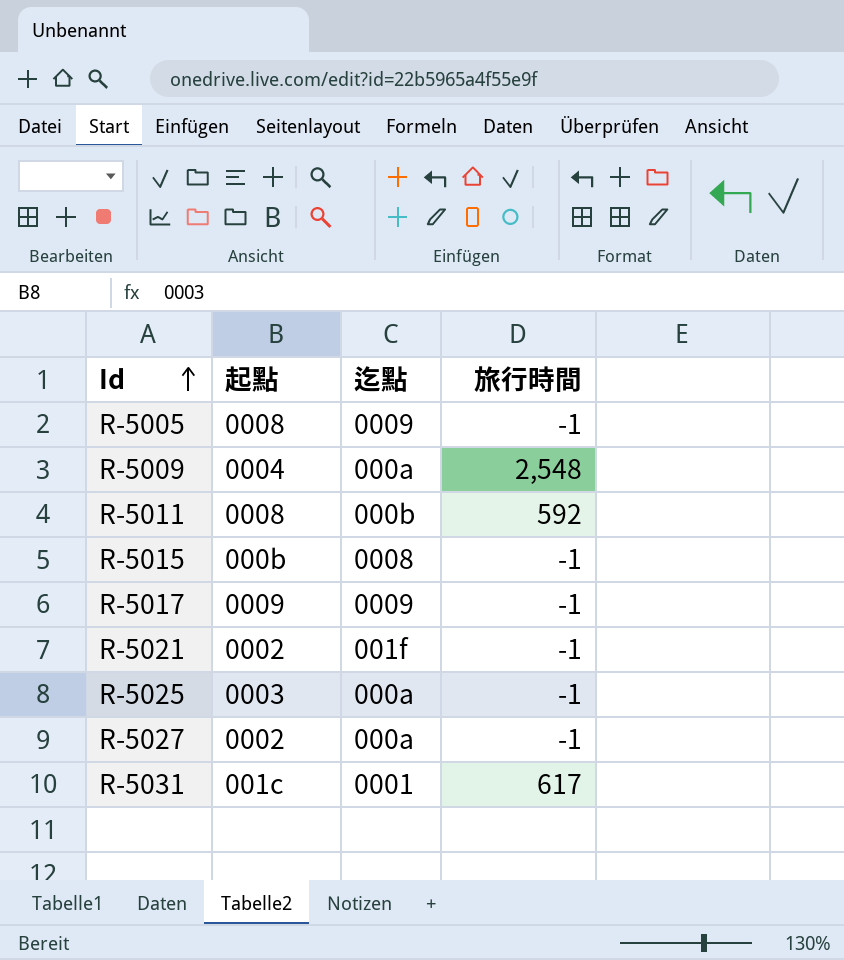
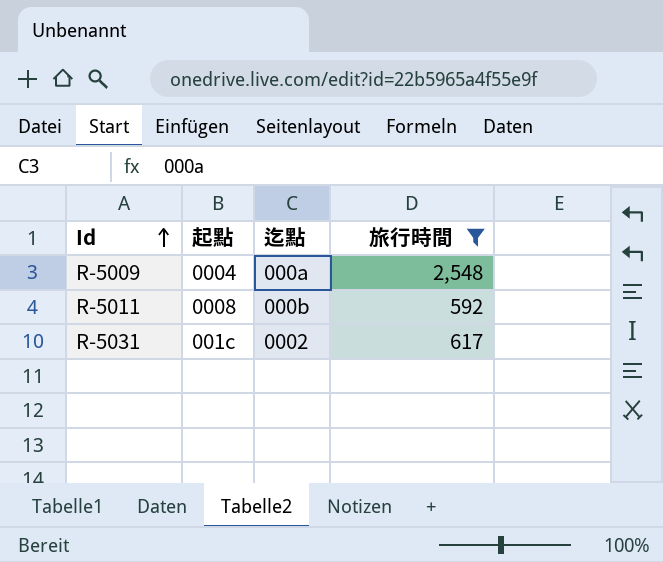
filter: none -> 旅行時間 != -1
R-5031 | 迄點: 0001 -> 0002

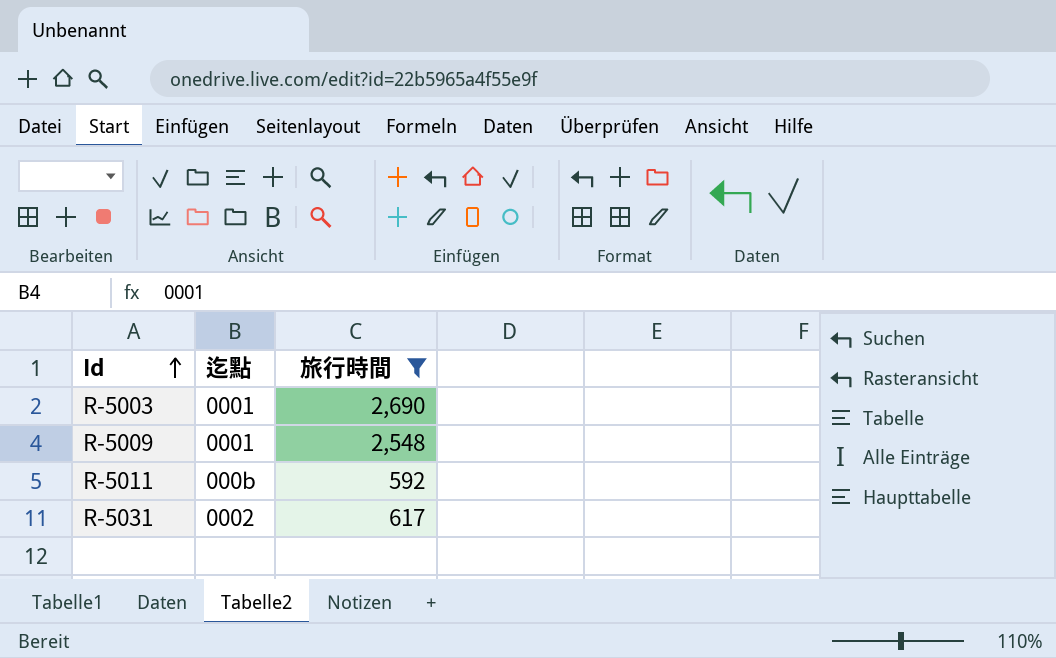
column 起點 | position: 2 -> none
row R-5003: none -> 0001 | 2,690
R-5009 | 迄點: 000a -> 0001

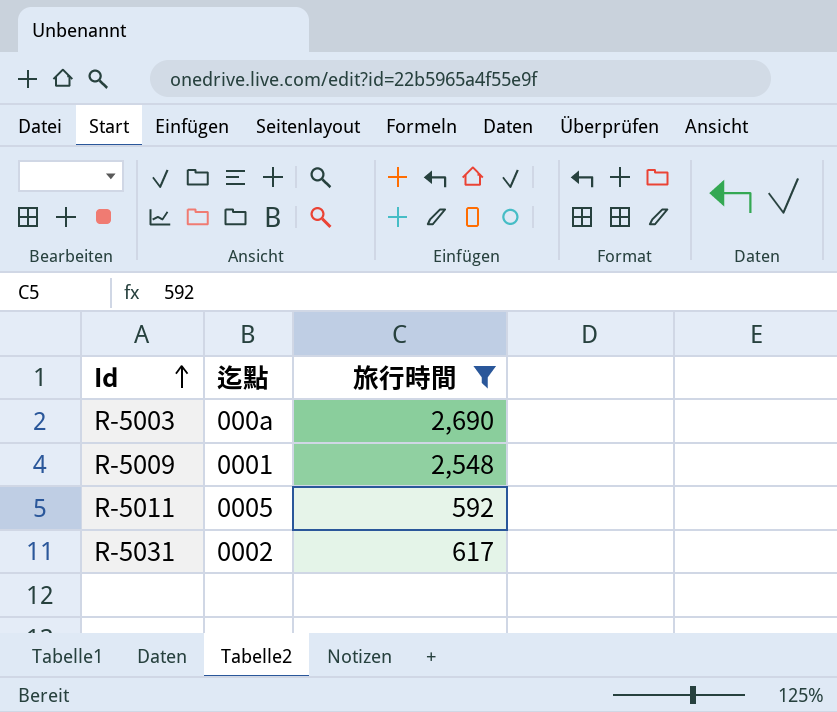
R-5003 | 迄點: 0001 -> 000a
R-5011 | 迄點: 000b -> 0005

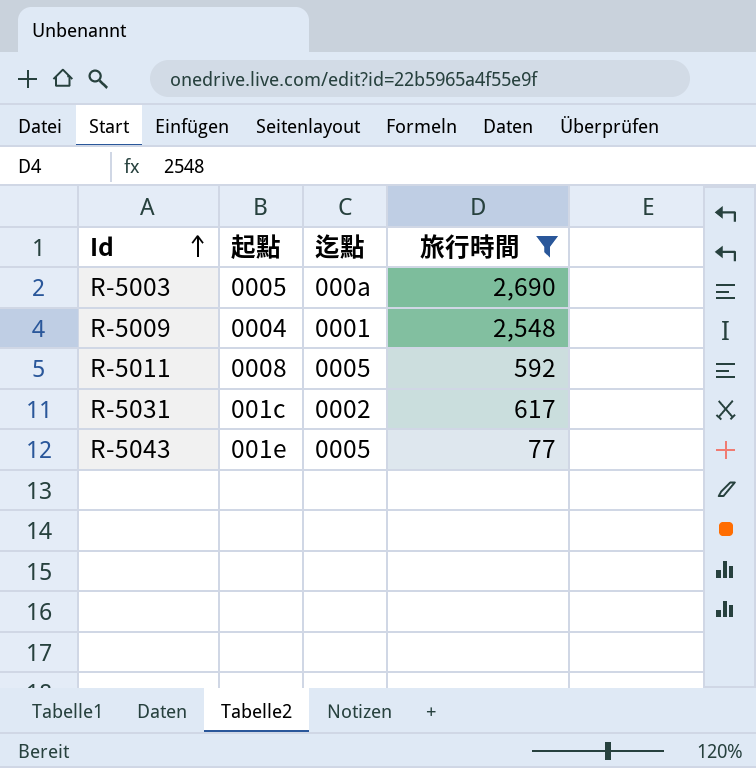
column 起點 | position: none -> 2
row R-5043: none -> 001e | 0005 | 77

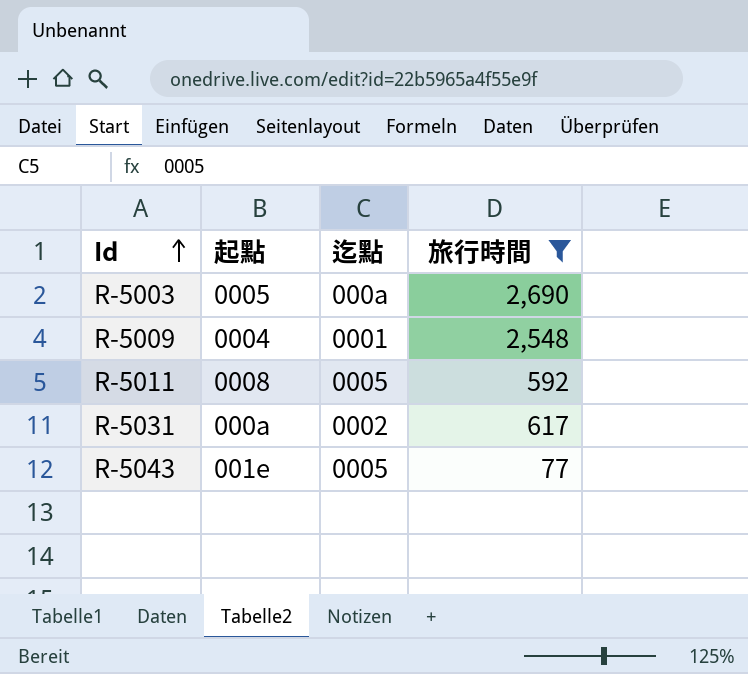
R-5031 | 起點: 001c -> 000a

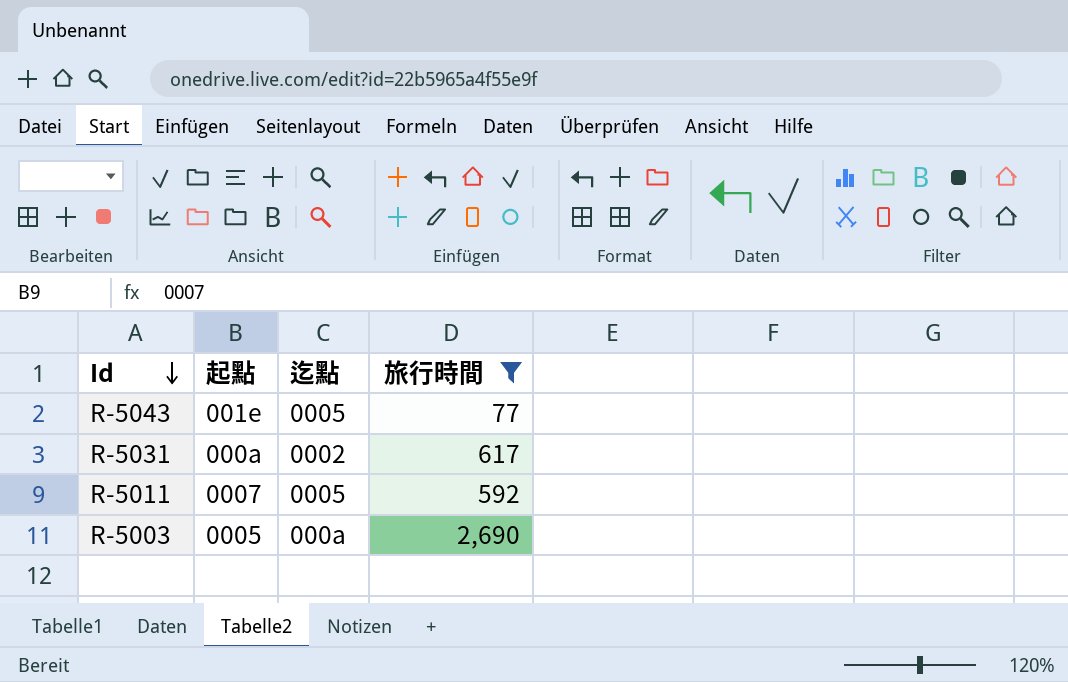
row order: Id ascending -> Id descending
row R-5009: 0004 | 0001 | 2,548 -> none
R-5011 | 起點: 0008 -> 0007

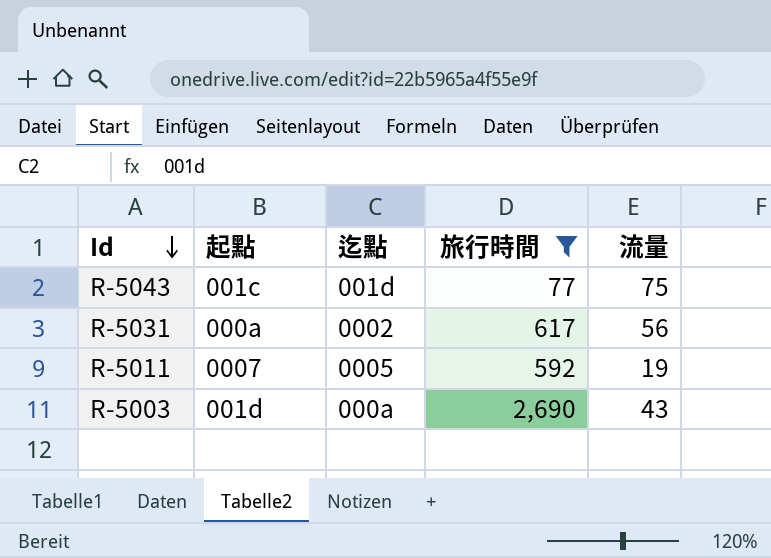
column 流量 | position: none -> 5
R-5043 | 起點: 001e -> 001c
R-5043 | 迄點: 0005 -> 001d
R-5003 | 起點: 0005 -> 001d

